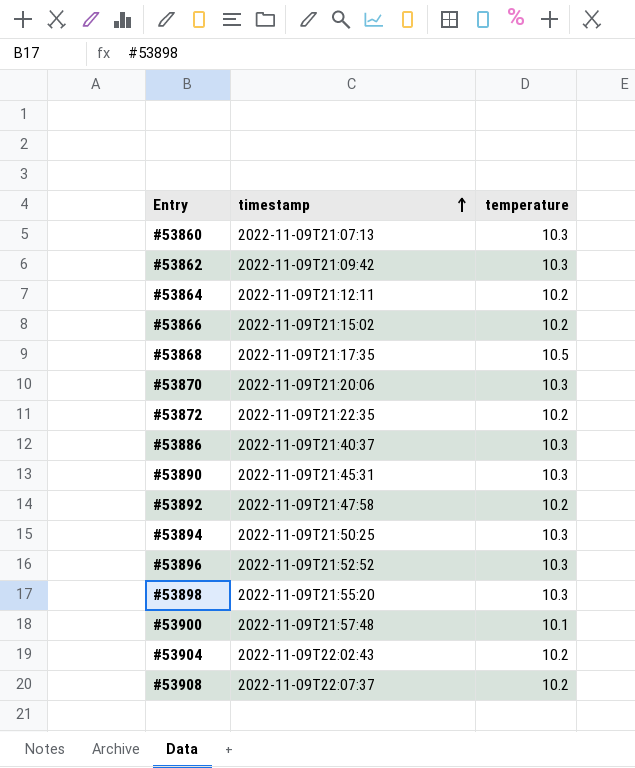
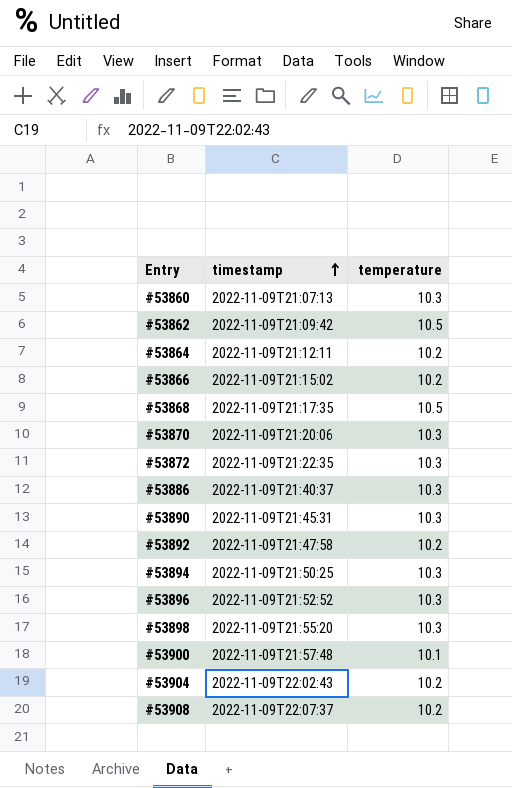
#53862 | temperature: 10.3 -> 10.5
#53872 | temperature: 10.2 -> 10.3

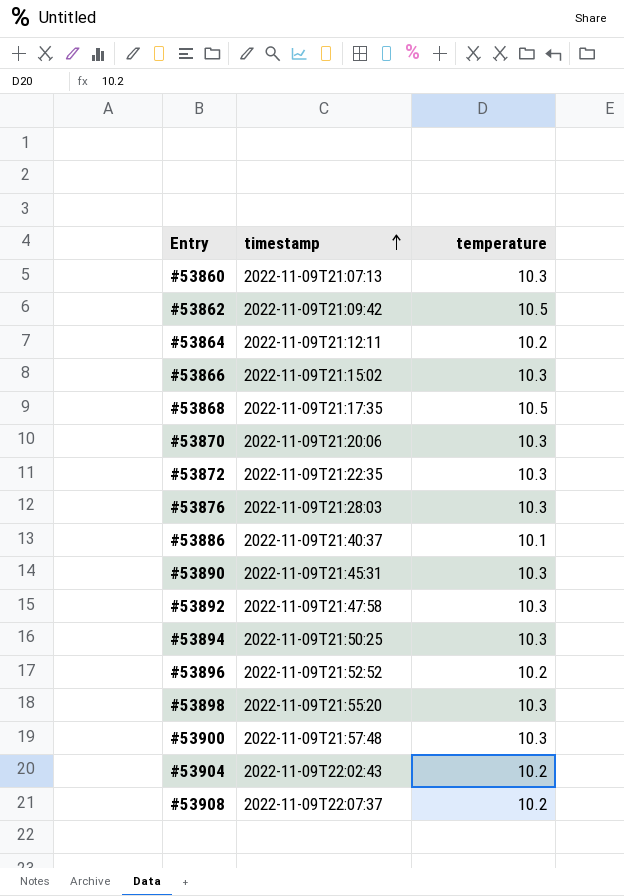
#53866 | temperature: 10.2 -> 10.3
row #53876: none -> 2022-11-09T21:28:03 | 10.3
#53886 | temperature: 10.3 -> 10.1
#53892 | temperature: 10.2 -> 10.3
#53896 | temperature: 10.3 -> 10.2
#53900 | temperature: 10.1 -> 10.3

